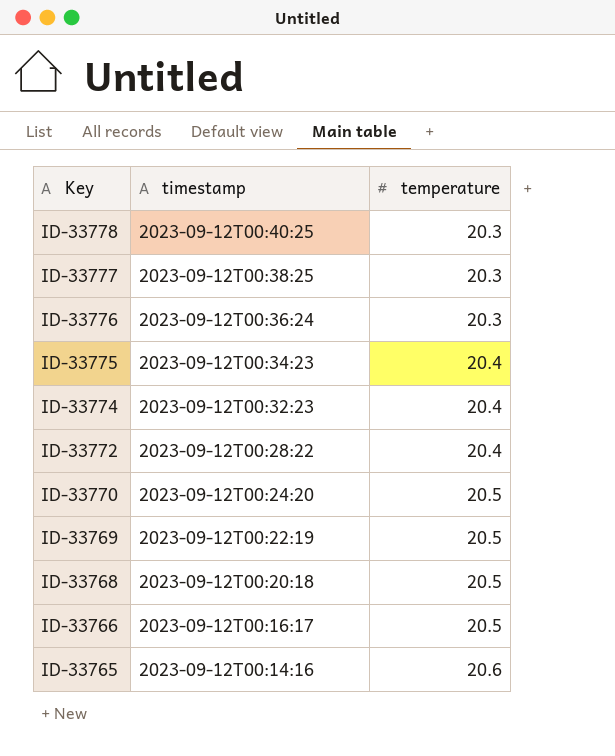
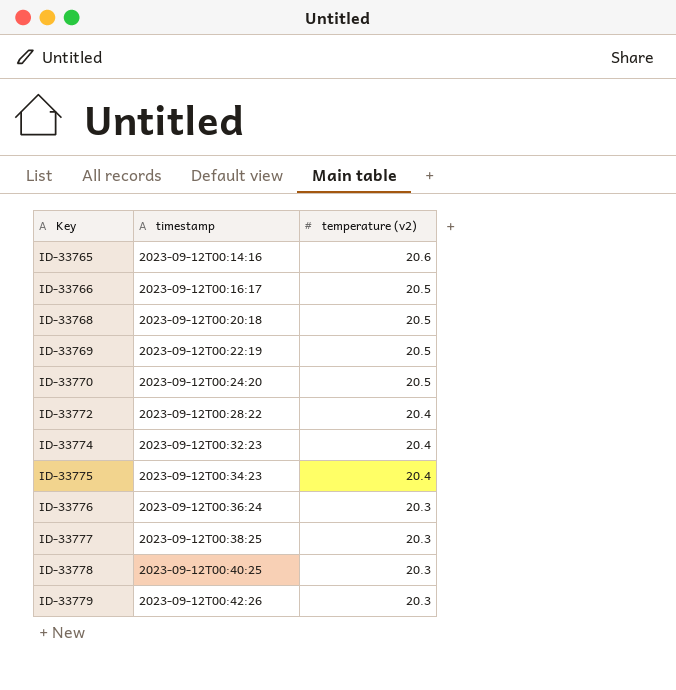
row order: Key descending -> Key ascending
column name: temperature -> temperature (v2)
row ID-33779: none -> 2023-09-12T00:42:26 | 20.3

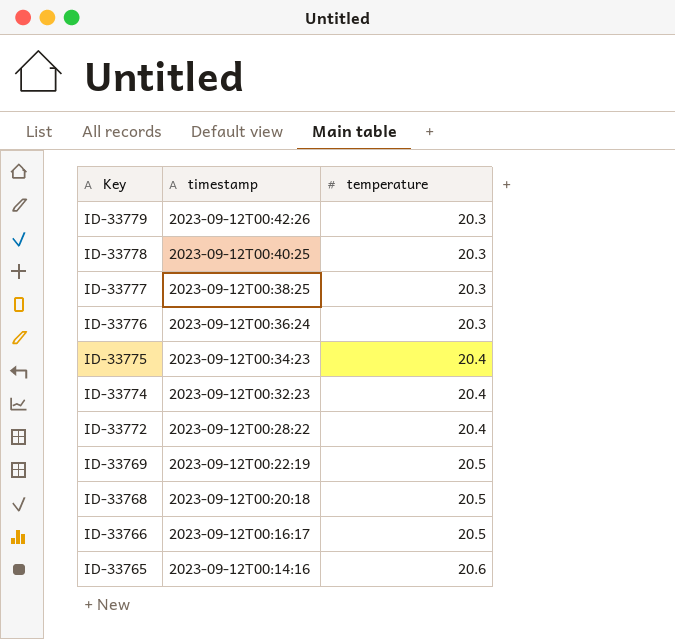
row order: Key ascending -> Key descending
column name: temperature (v2) -> temperature
row ID-33770: 2023-09-12T00:24:20 | 20.5 -> none

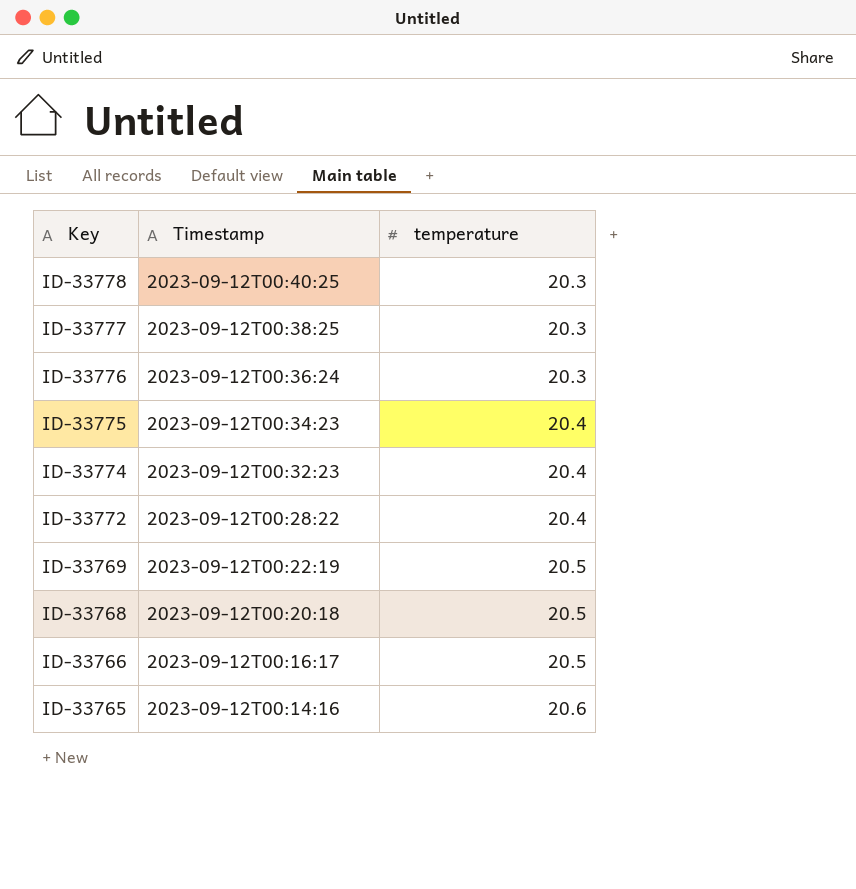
column name: timestamp -> Timestamp
row ID-33779: 2023-09-12T00:42:26 | 20.3 -> none

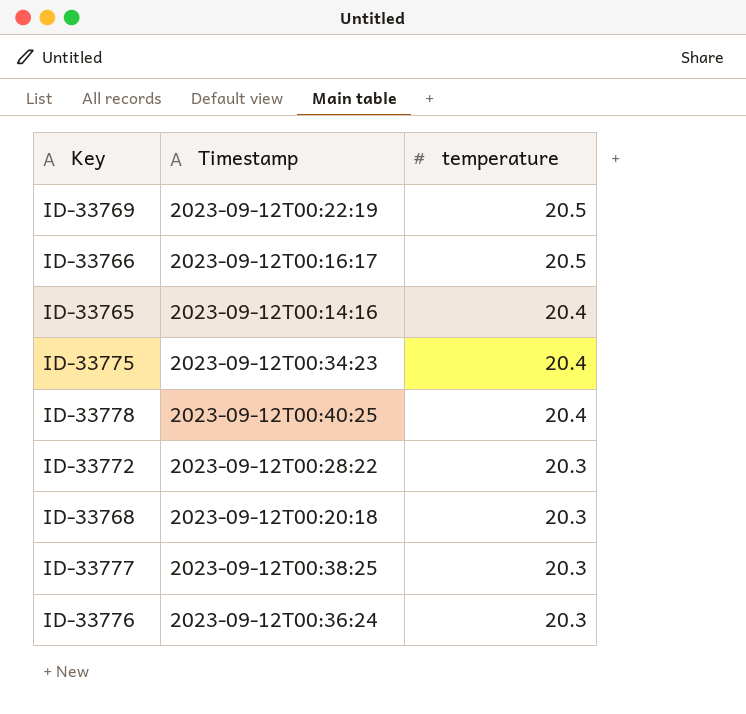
row order: Key descending -> temperature descending
row ID-33774: 2023-09-12T00:32:23 | 20.4 -> none
ID-33765 | temperature: 20.6 -> 20.4
ID-33778 | temperature: 20.3 -> 20.4
ID-33772 | temperature: 20.4 -> 20.3
ID-33768 | temperature: 20.5 -> 20.3

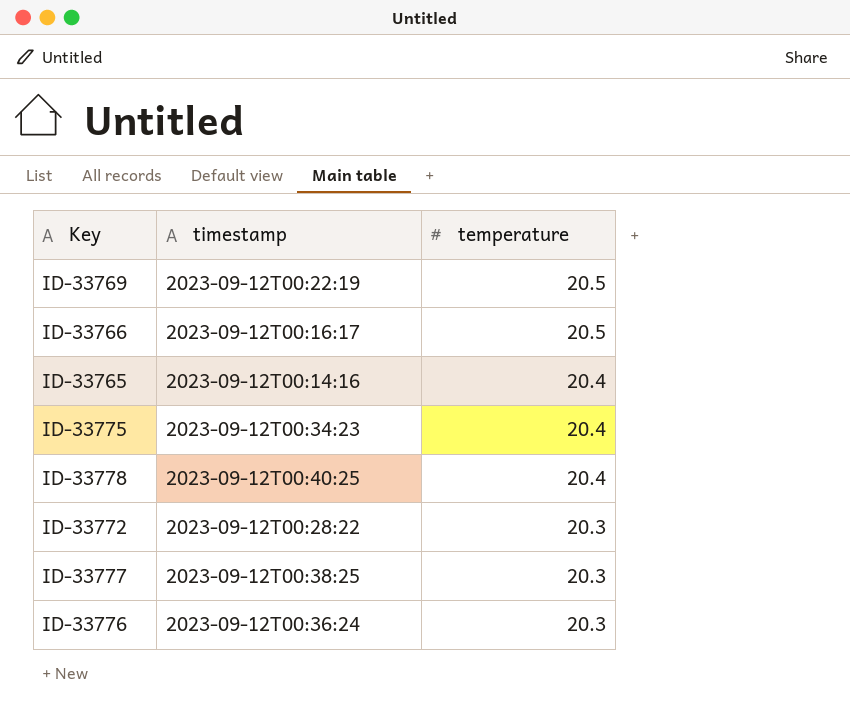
column name: Timestamp -> timestamp
row ID-33768: 2023-09-12T00:20:18 | 20.3 -> none

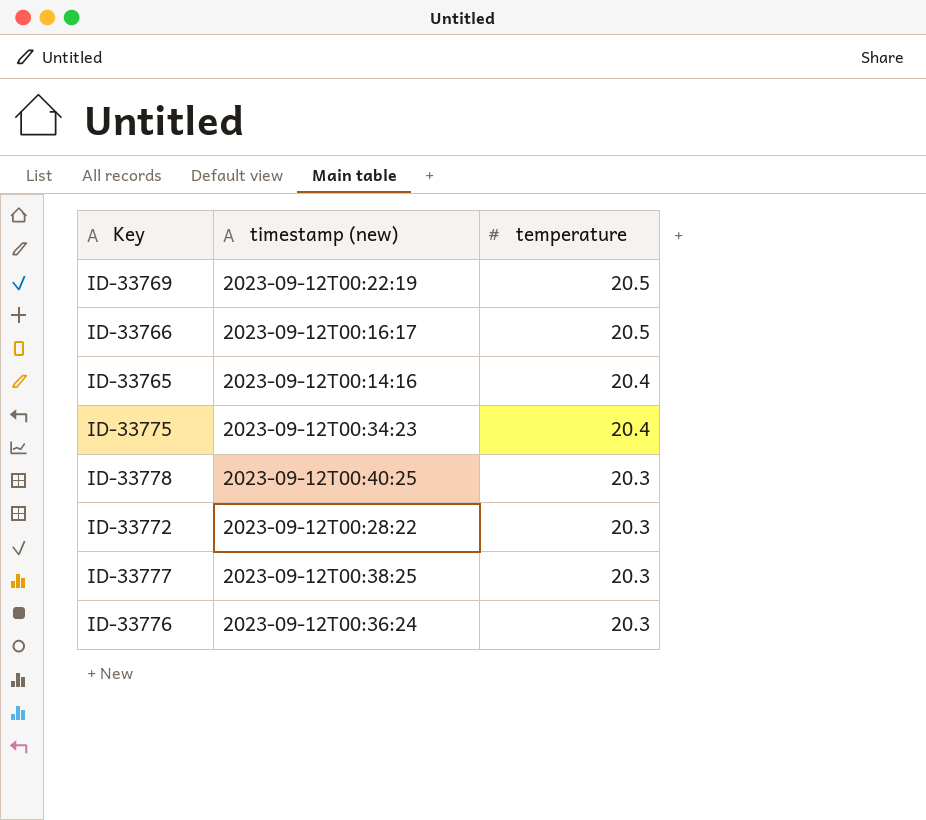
column name: timestamp -> timestamp (new)
ID-33778 | temperature: 20.4 -> 20.3

